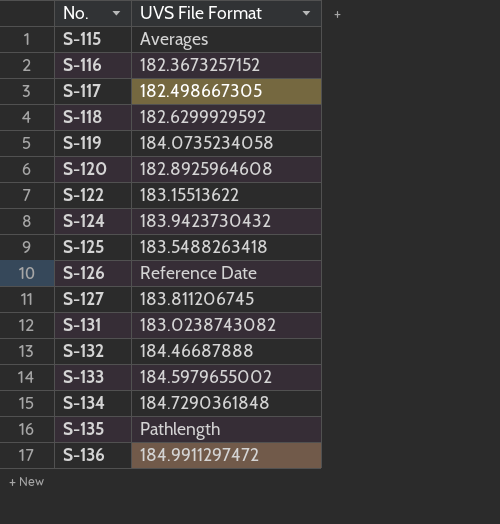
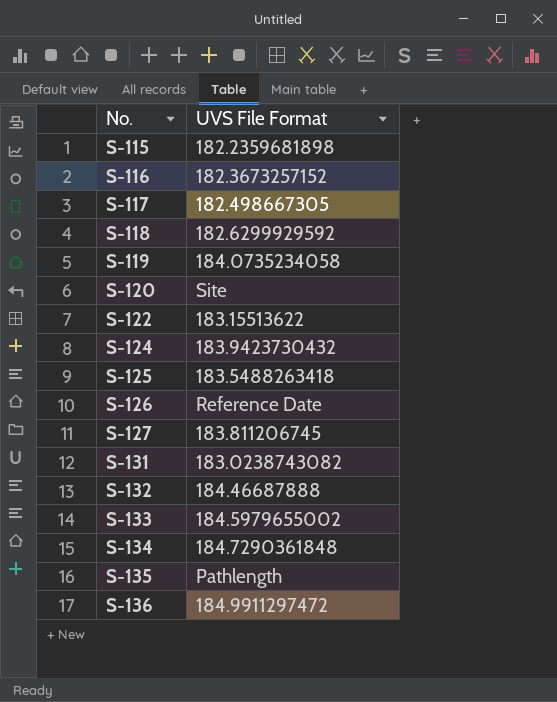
S-115 | UVS File Format: Averages -> 182.2359681898
S-120 | UVS File Format: 182.8925964608 -> Site

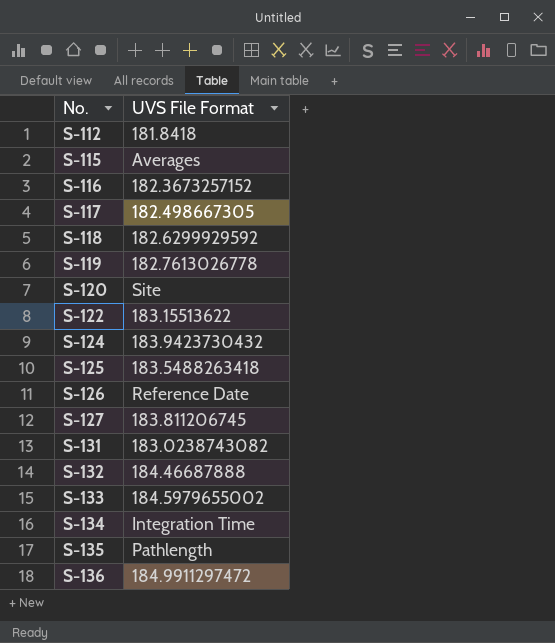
row S-112: none -> 181.8418
S-115 | UVS File Format: 182.2359681898 -> Averages
S-119 | UVS File Format: 184.0735234058 -> 182.7613026778
S-134 | UVS File Format: 184.7290361848 -> Integration Time

